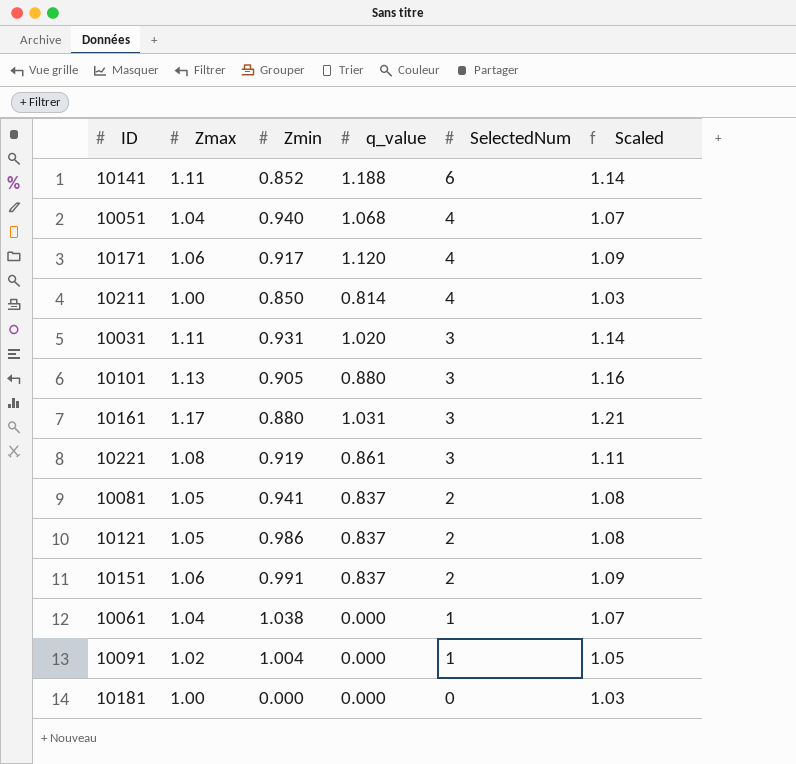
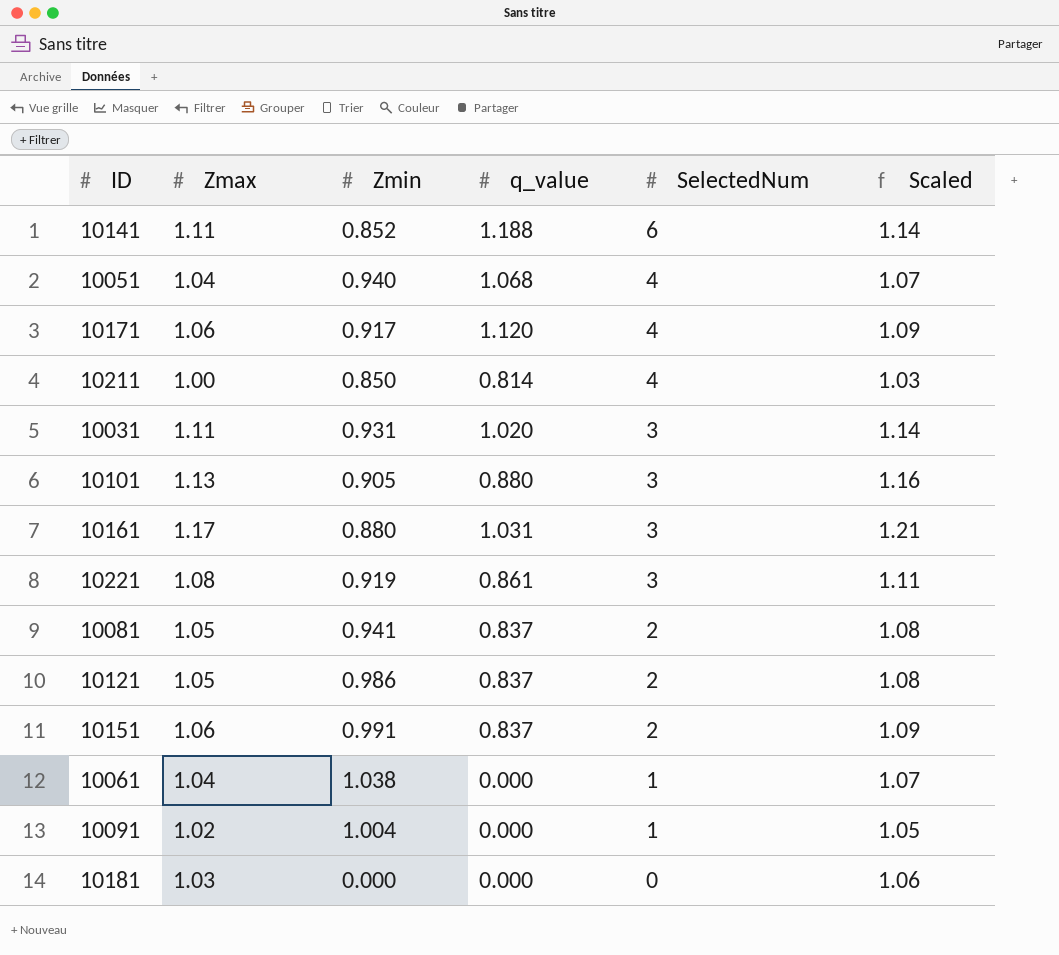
10181 | Zmax: 1.00 -> 1.03
10181 | Scaled: 1.03 -> 1.06

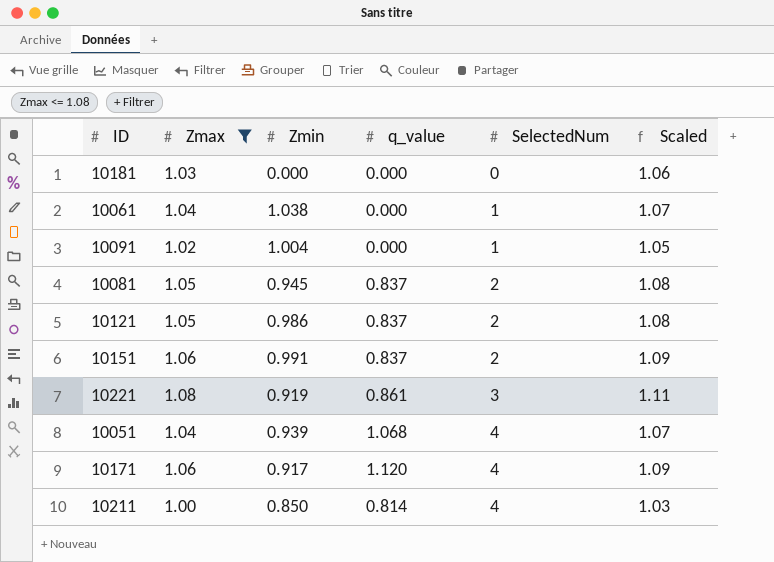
filter: none -> Zmax <= 1.08
row order: SelectedNum descending -> SelectedNum ascending
10081 | Zmin: 0.941 -> 0.945
10051 | Zmin: 0.940 -> 0.939

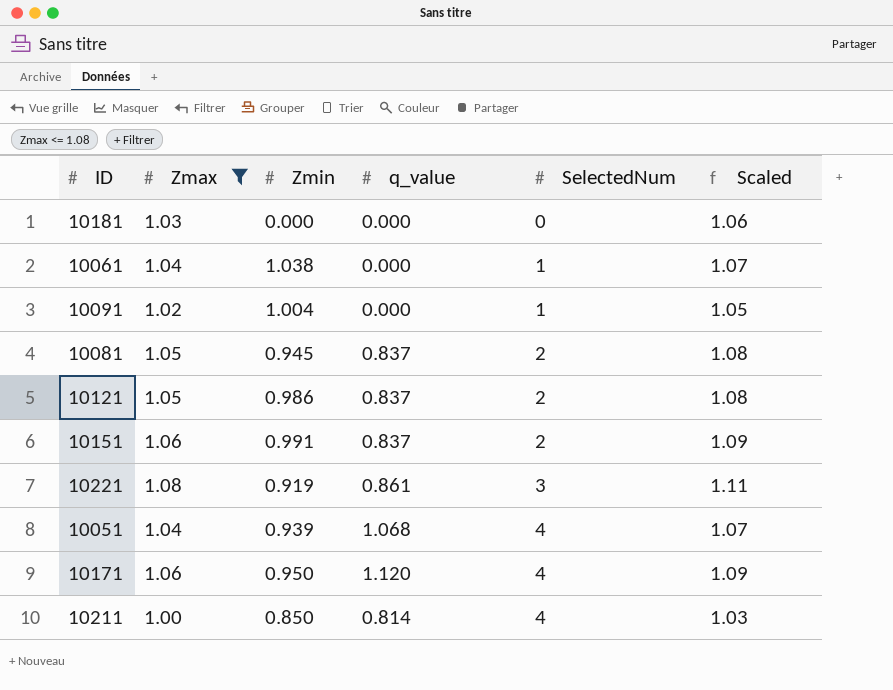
10171 | Zmin: 0.917 -> 0.950

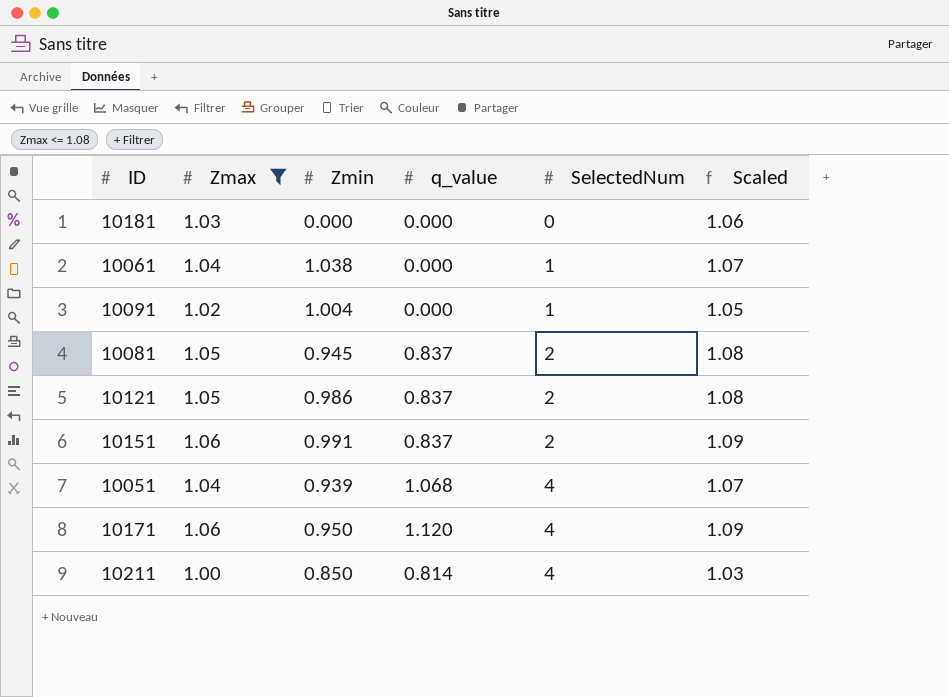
row 10221: 1.08 | 0.919 | 0.861 | 3 | 1.11 -> none

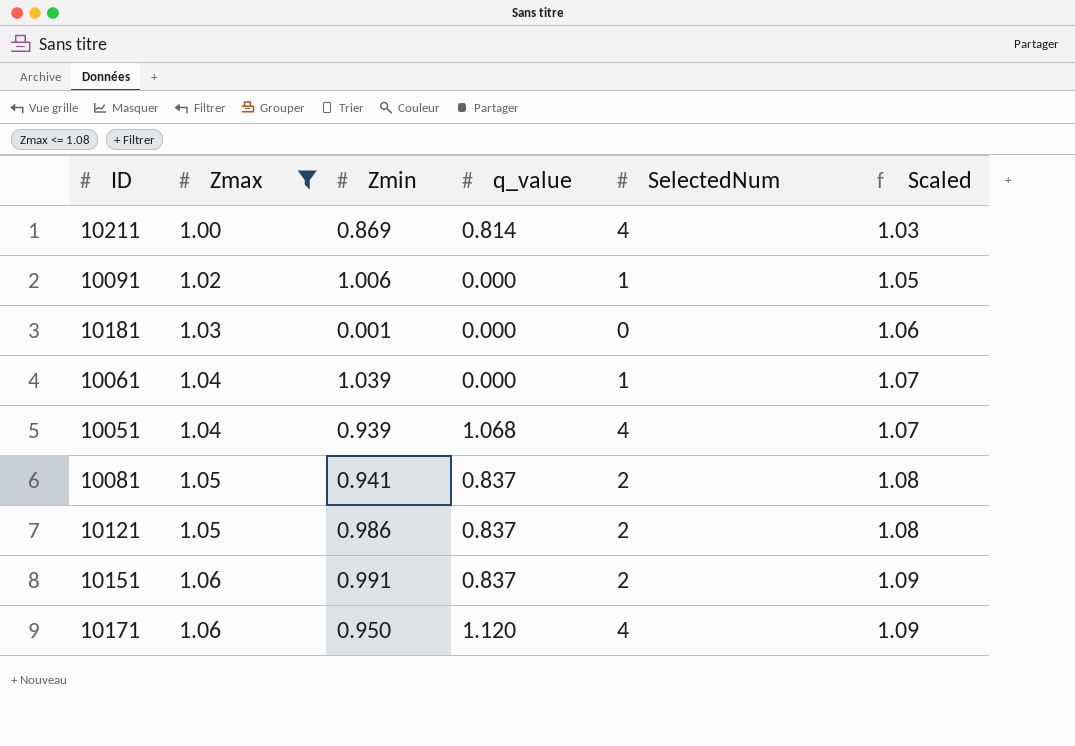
row order: SelectedNum ascending -> Zmax ascending
10211 | Zmin: 0.850 -> 0.869
10091 | Zmin: 1.004 -> 1.006
10181 | Zmin: 0.000 -> 0.001
10061 | Zmin: 1.038 -> 1.039
10081 | Zmin: 0.945 -> 0.941

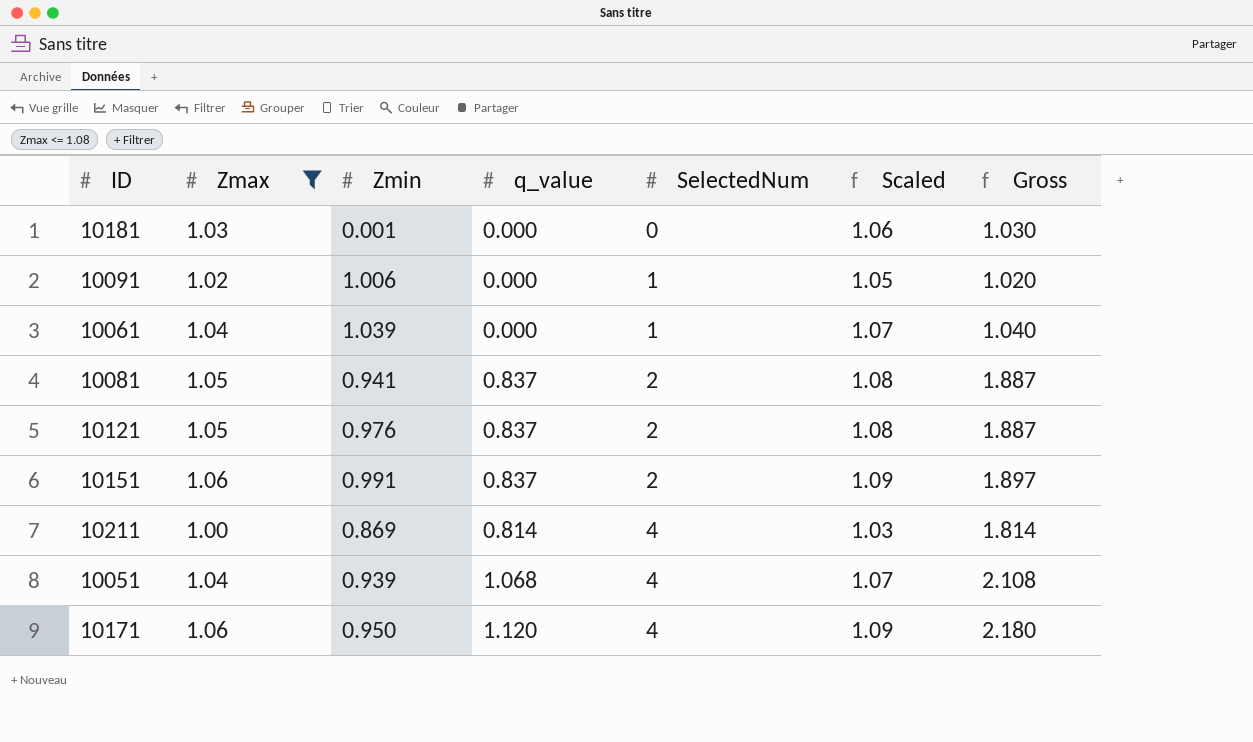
row order: Zmax ascending -> SelectedNum ascending
column Gross | formula: none -> [Zmax] + [q_value]
10121 | Zmin: 0.986 -> 0.976

